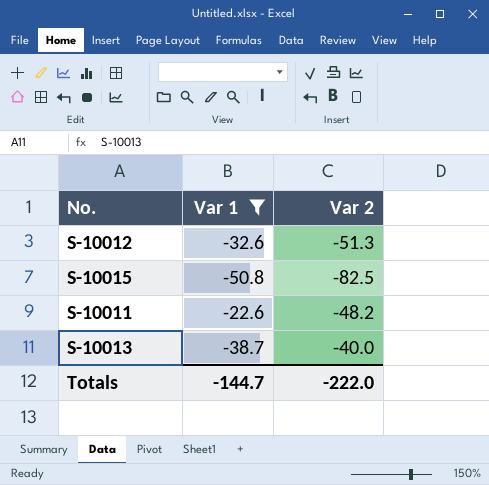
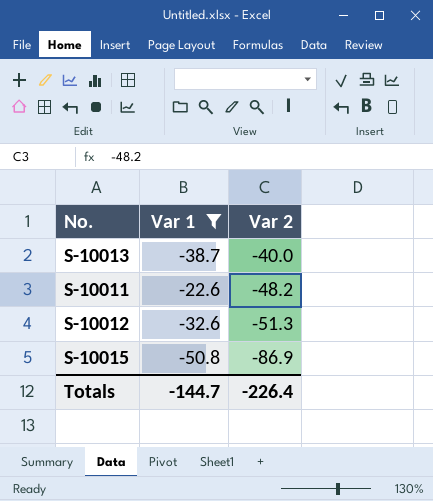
row order: none -> Var 2 descending
S-10015 | Var 2: -82.5 -> -86.9
Totals | Var 2: -222.0 -> -226.4

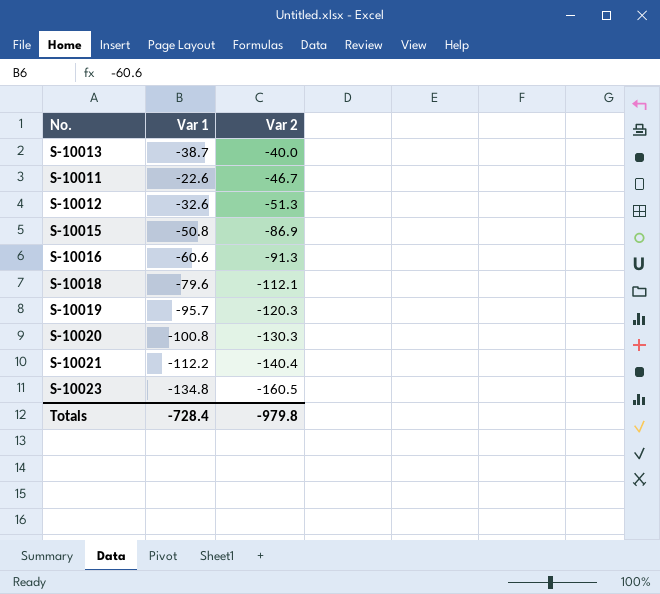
filter: Var 1 >= -50.8 -> none
S-10011 | Var 2: -48.2 -> -46.7
Totals | Var 1: -144.7 -> -728.4
Totals | Var 2: -226.4 -> -979.8

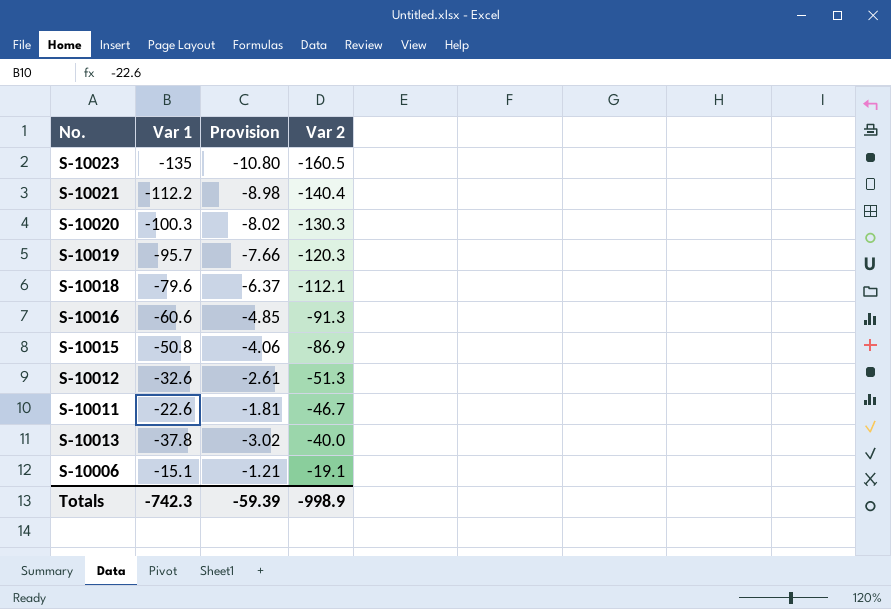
row order: Var 2 descending -> Var 2 ascending
column Provision | formula: none -> [Var 1] * 0.08
S-10023 | Var 1: -134.8 -> -135
S-10020 | Var 1: -100.8 -> -100.3
S-10013 | Var 1: -38.7 -> -37.8
row S-10006: none -> -15.1 | -1.21 | -19.1
Totals | Var 1: -728.4 -> -742.3
Totals | Var 2: -979.8 -> -998.9

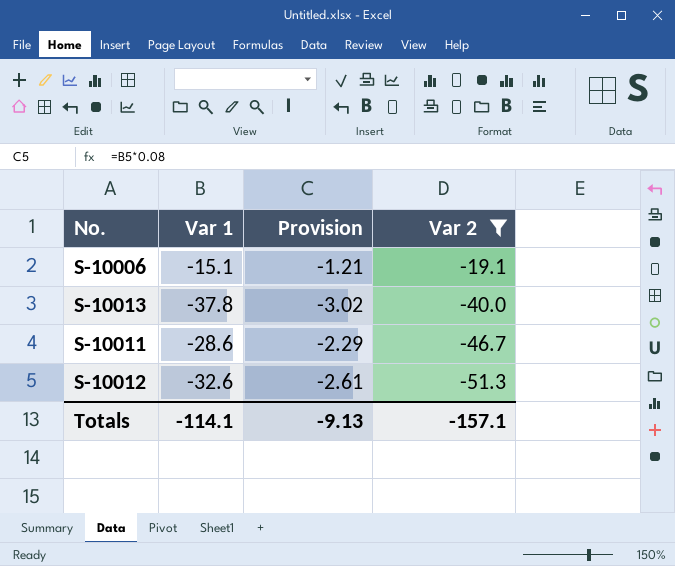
filter: none -> Var 2 >= -51.3
row order: Var 2 ascending -> Var 2 descending
S-10011 | Var 1: -22.6 -> -28.6
S-10011 | Provision: -1.81 -> -2.29
Totals | Var 1: -742.3 -> -114.1
Totals | Provision: -59.39 -> -9.13
Totals | Var 2: -998.9 -> -157.1

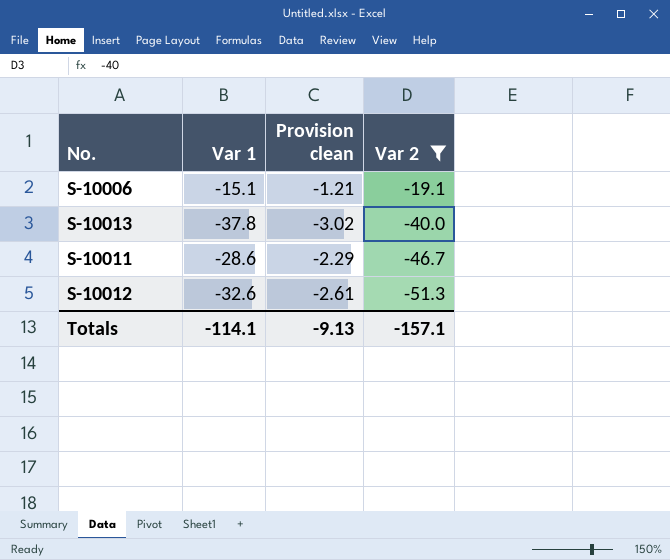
column name: Provision -> Provision clean

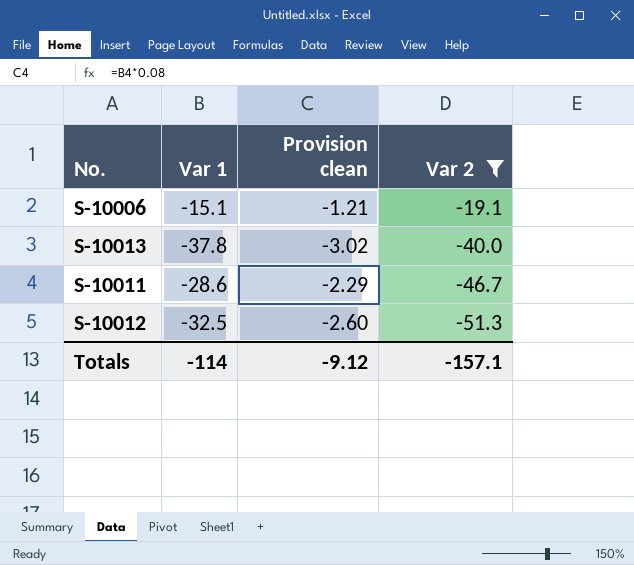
S-10012 | Var 1: -32.6 -> -32.5
S-10012 | Provision clean: -2.61 -> -2.60
Totals | Var 1: -114.1 -> -114
Totals | Provision clean: -9.13 -> -9.12

